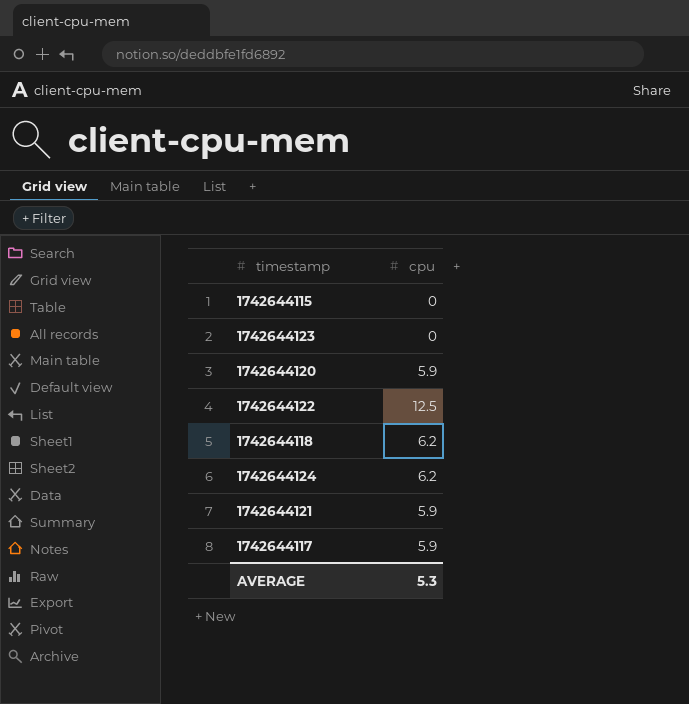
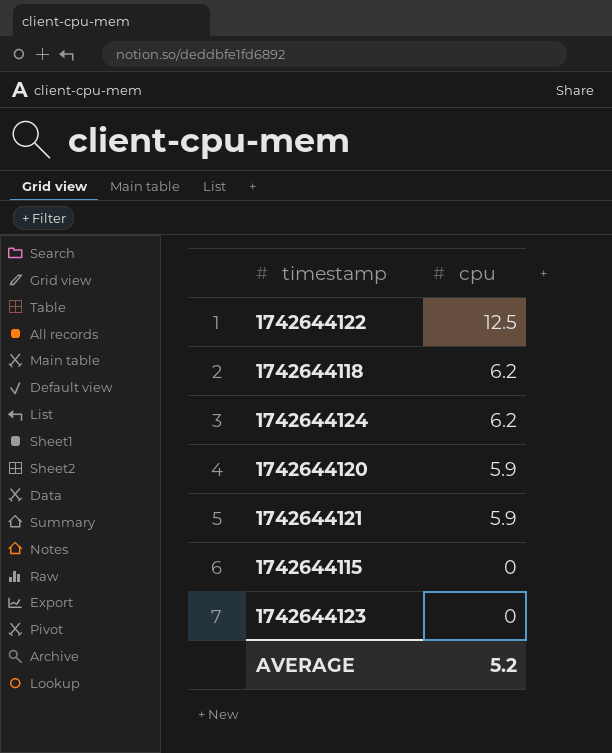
row order: none -> cpu descending
row 1742644117: 5.9 -> none
AVERAGE | cpu: 5.3 -> 5.2

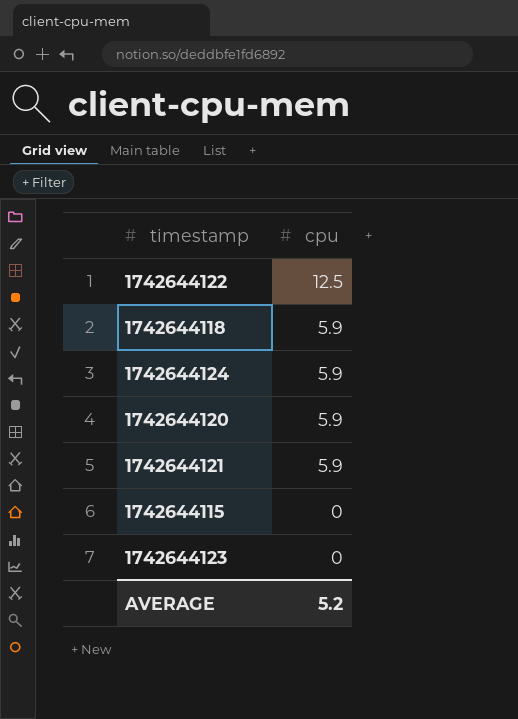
1742644118 | cpu: 6.2 -> 5.9
1742644124 | cpu: 6.2 -> 5.9

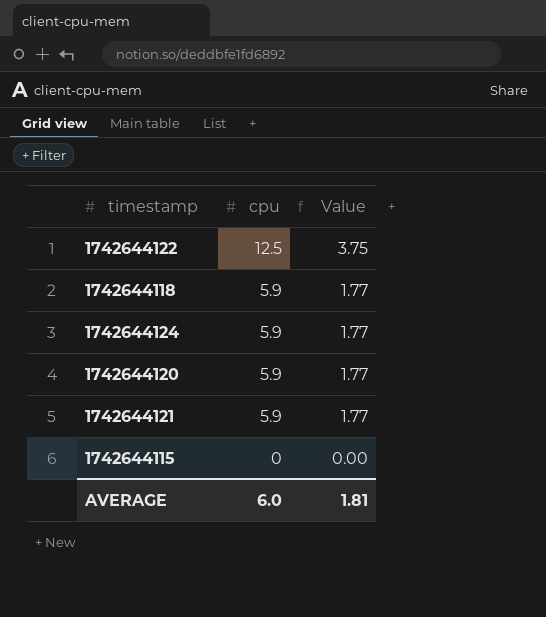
column Value | formula: none -> [cpu] * 0.3
row 1742644123: 0 -> none
AVERAGE | cpu: 5.2 -> 6.0

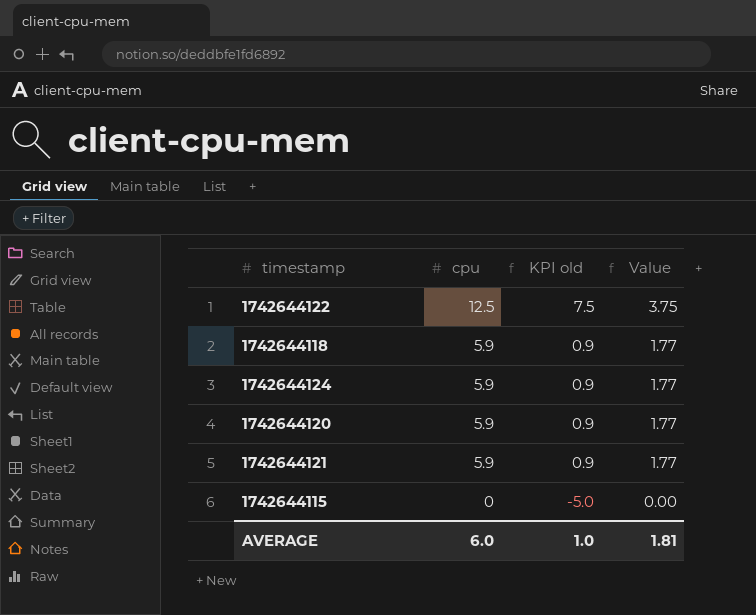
column KPI old | formula: none -> [cpu] - 5

